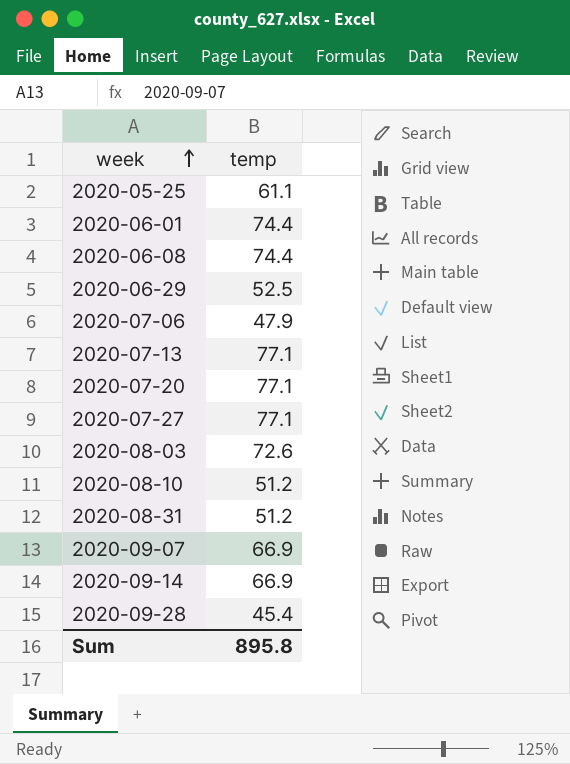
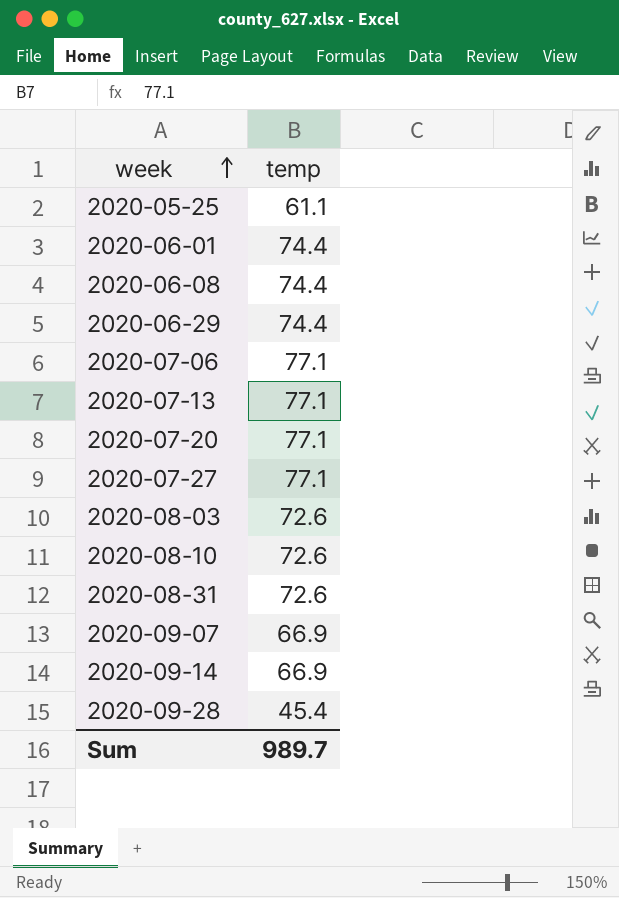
2020-06-29 | temp: 52.5 -> 74.4
2020-07-06 | temp: 47.9 -> 77.1
2020-08-10 | temp: 51.2 -> 72.6
2020-08-31 | temp: 51.2 -> 72.6
Sum | temp: 895.8 -> 989.7

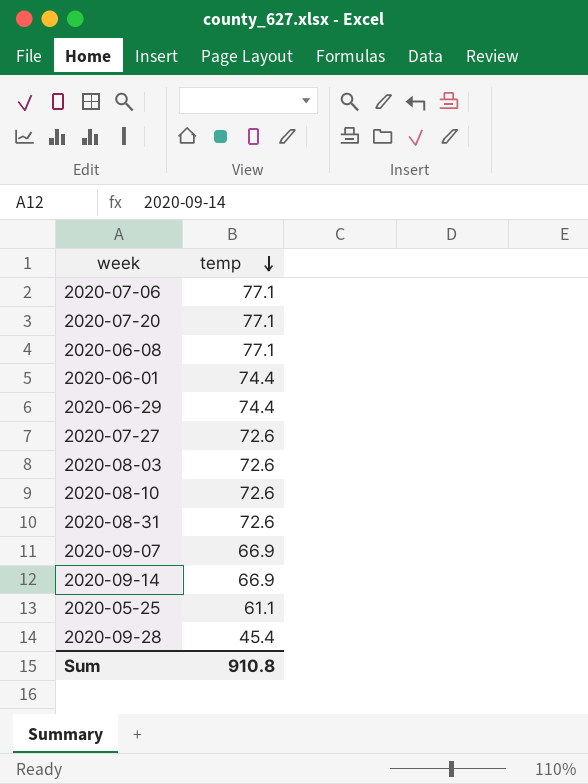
row order: week ascending -> temp descending
row 2020-07-13: 77.1 -> none
2020-06-08 | temp: 74.4 -> 77.1
2020-07-27 | temp: 77.1 -> 72.6
Sum | temp: 989.7 -> 910.8

